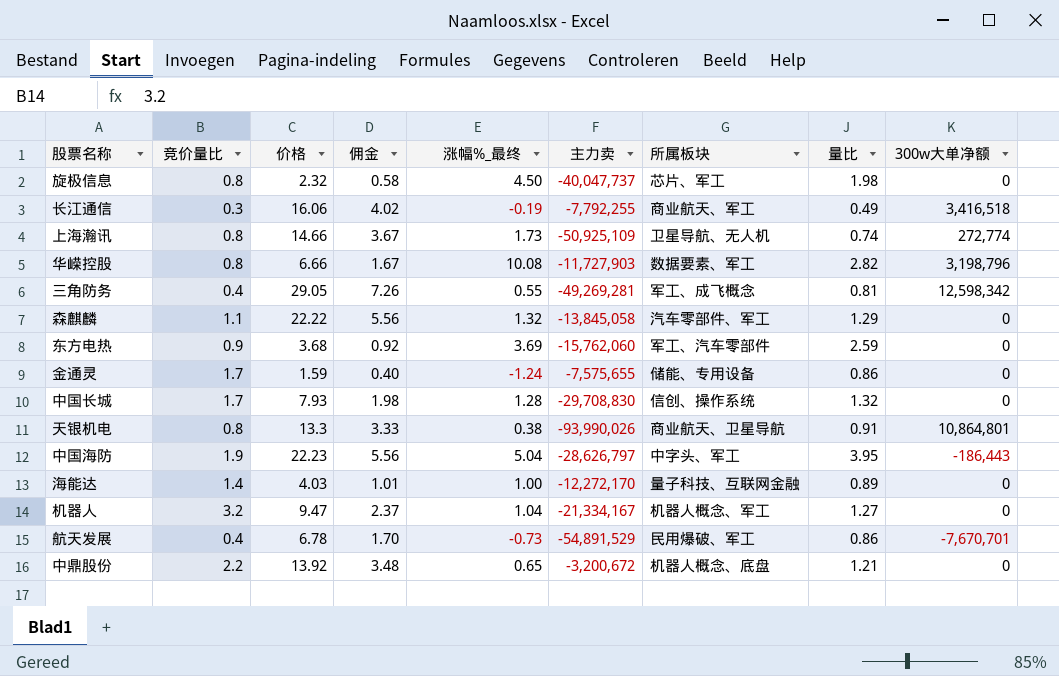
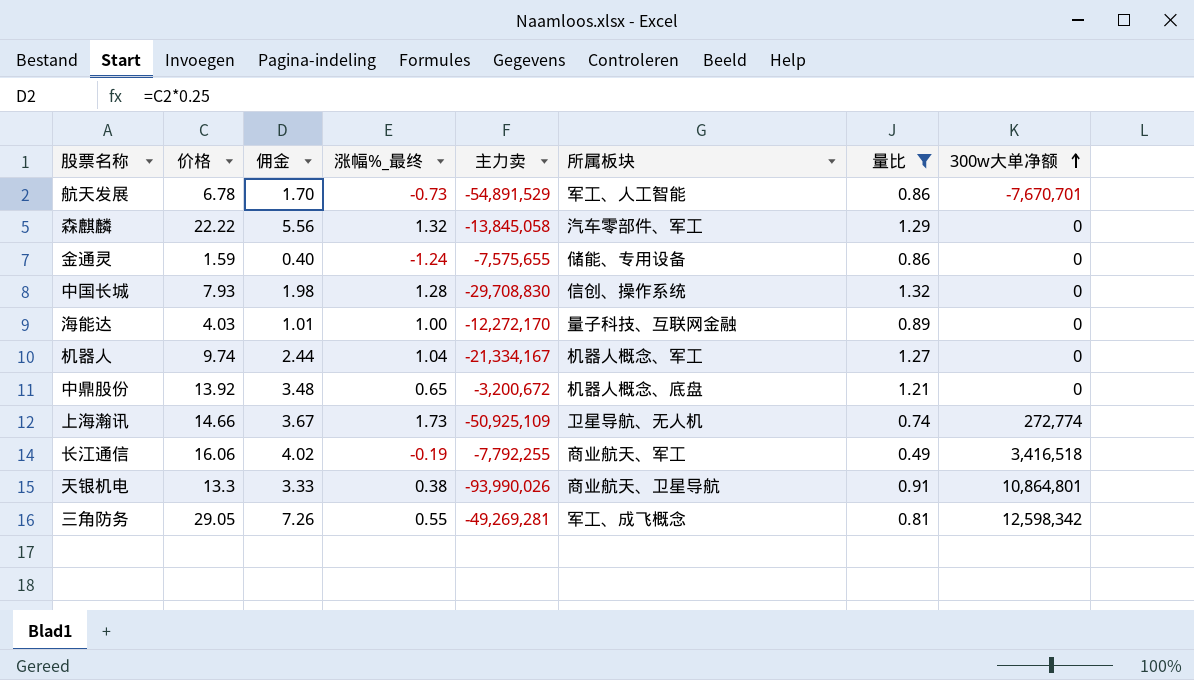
filter: none -> 量比 <= 1.32
row order: none -> 300w大单净额 ascending
column 竞价量比 | position: 2 -> none
航天发展 | 所属板块: 民用爆破、军工 -> 军工、人工智能
机器人 | 价格: 9.47 -> 9.74
机器人 | 佣金: 2.37 -> 2.44

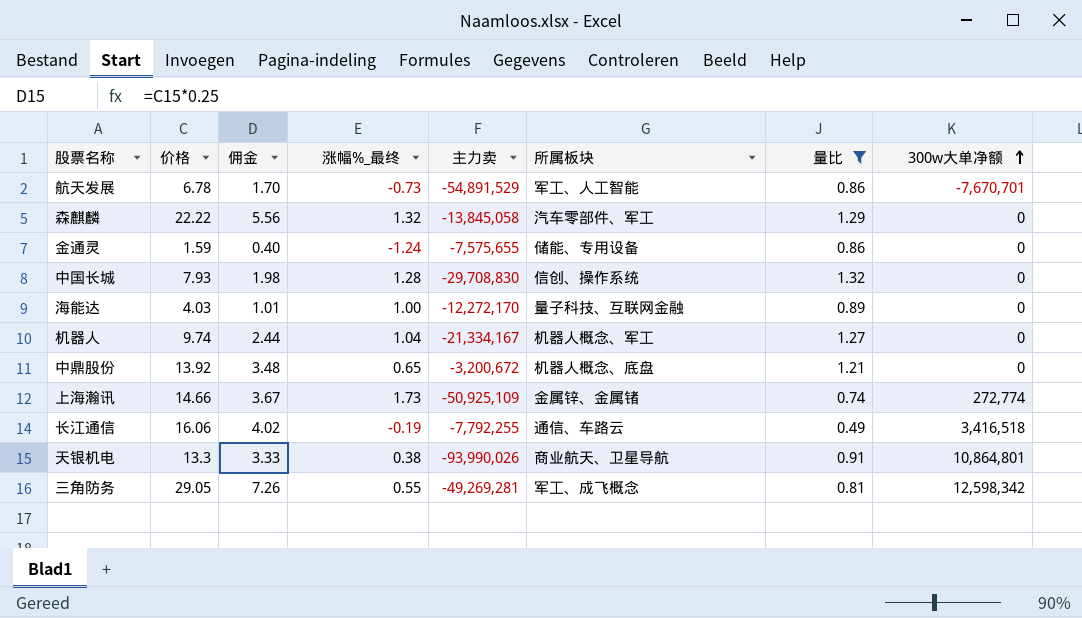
上海瀚讯 | 所属板块: 卫星导航、无人机 -> 金属锌、金属锗
长江通信 | 所属板块: 商业航天、军工 -> 通信、车路云

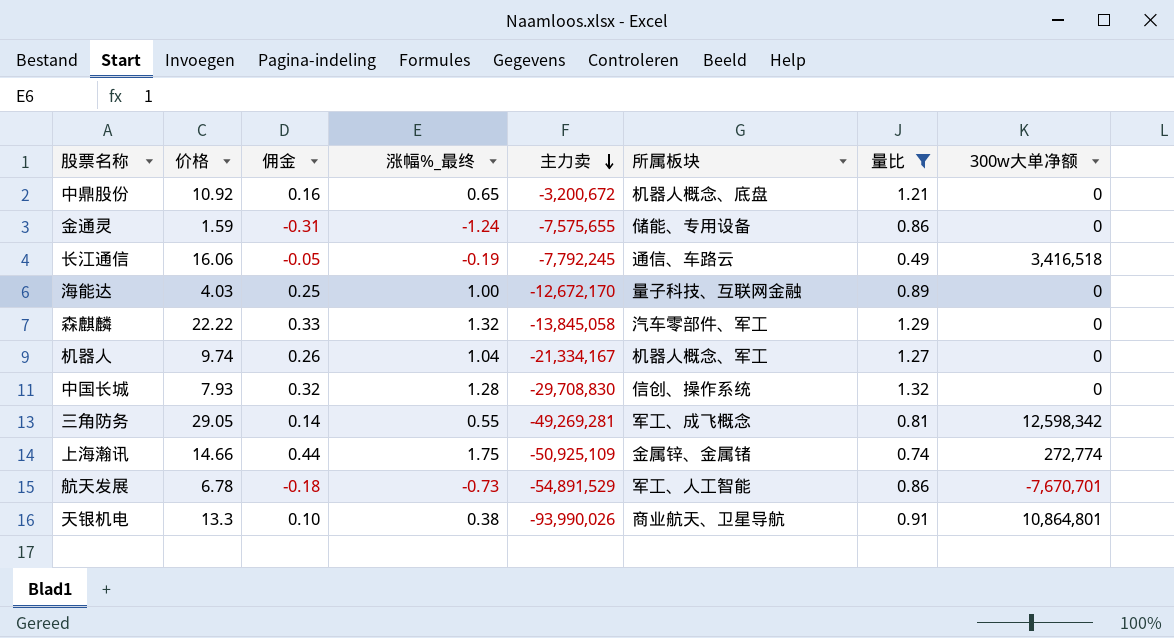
row order: 300w大单净额 ascending -> 主力卖 descending
column 佣金 | formula: [价格] * 0.25 -> [涨幅%_最终] * 0.25
中鼎股份 | 价格: 13.92 -> 10.92
长江通信 | 主力卖: -7,792,255 -> -7,792,245
海能达 | 主力卖: -12,272,170 -> -12,672,170
上海瀚讯 | 涨幅%_最终: 1.73 -> 1.75

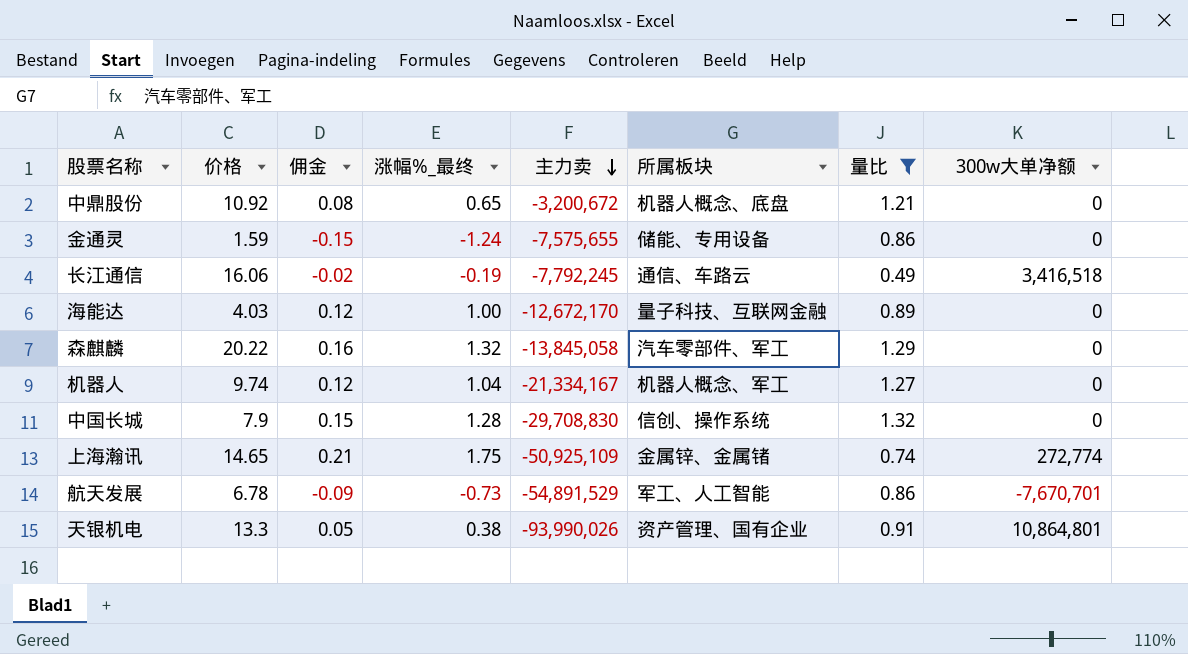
column 佣金 | formula: [涨幅%_最终] * 0.25 -> [涨幅%_最终] * 0.12
row 三角防务: 29.05 | 0.14 | 0.55 | -49,269,281 | 军工、成飞概念 | 0.81 | 12,598,342 -> none
森麒麟 | 价格: 22.22 -> 20.22
中国长城 | 价格: 7.93 -> 7.9
上海瀚讯 | 价格: 14.66 -> 14.65
天银机电 | 所属板块: 商业航天、卫星导航 -> 资产管理、国有企业

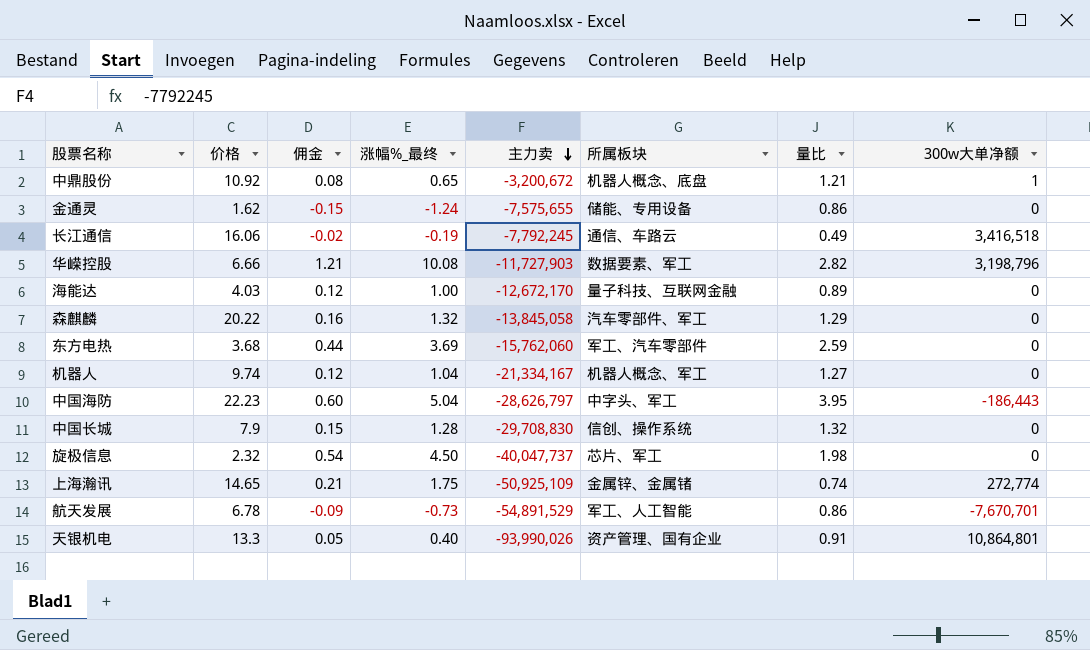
filter: 量比 <= 1.32 -> none
中鼎股份 | 300w大单净额: 0 -> 1
金通灵 | 价格: 1.59 -> 1.62
天银机电 | 涨幅%_最终: 0.38 -> 0.40

